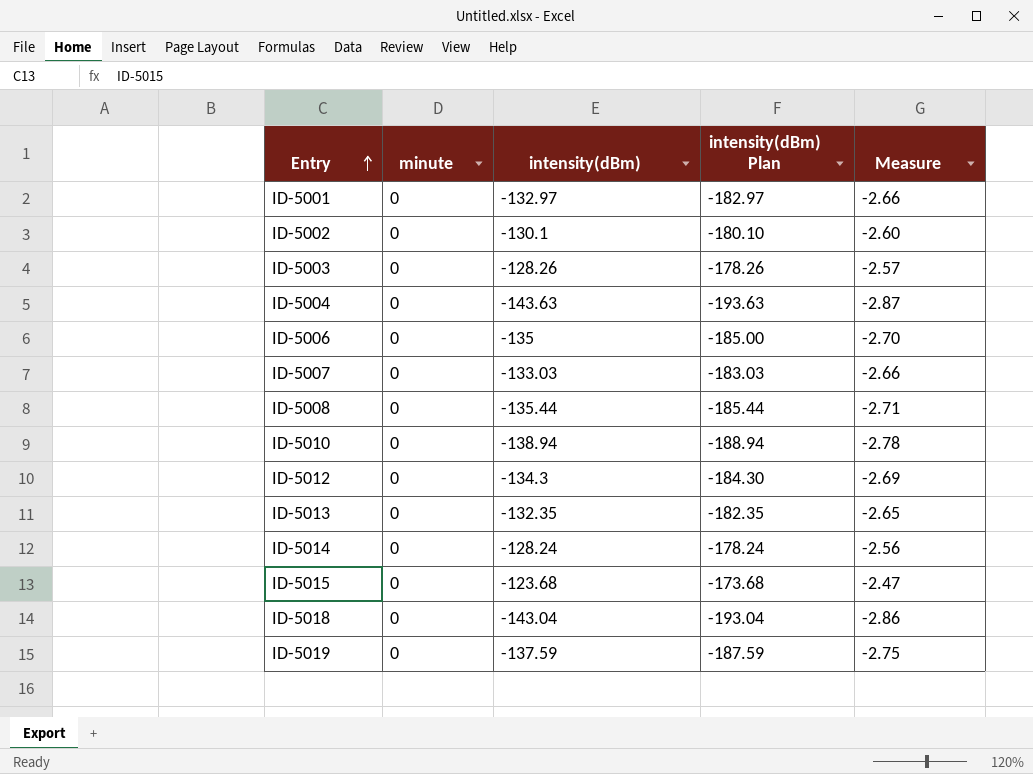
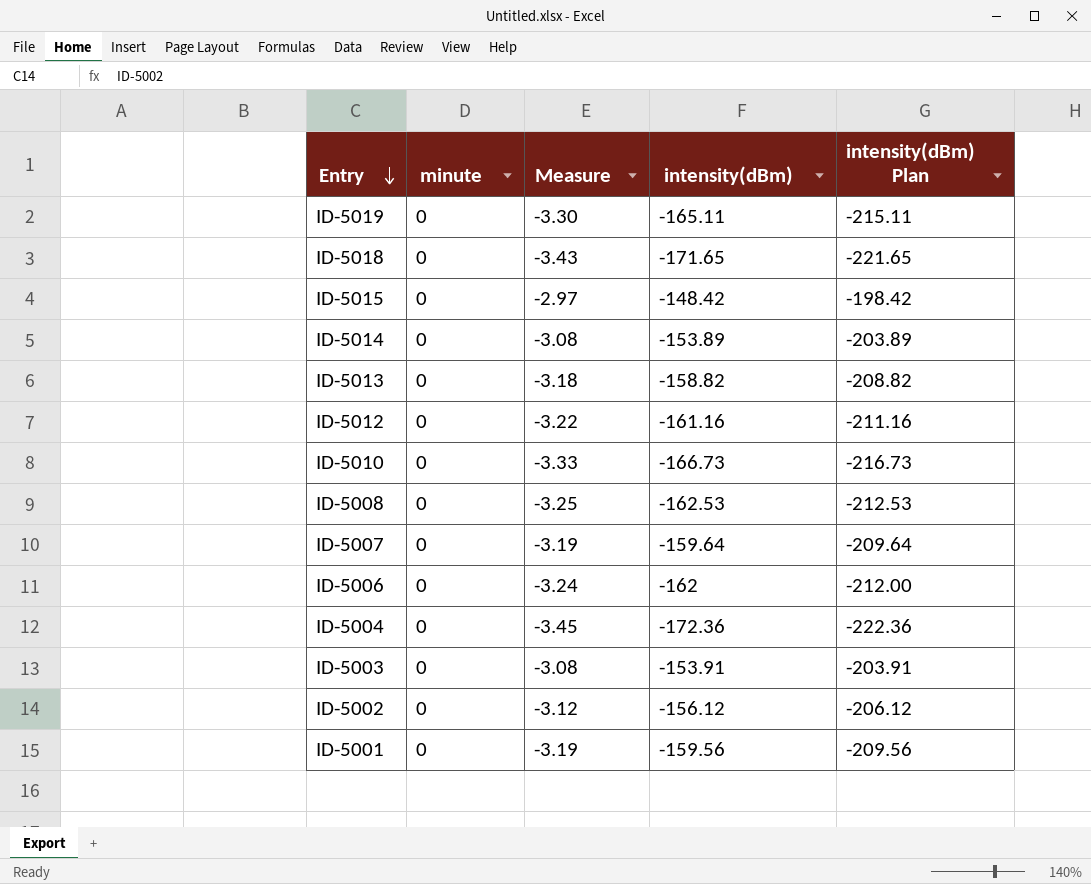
row order: Entry ascending -> Entry descending
column Measure | position: 5 -> 3
ID-5019 | Measure: -2.75 -> -3.30
ID-5019 | intensity(dBm): -137.59 -> -165.11
ID-5019 | intensity(dBm) Plan: -187.59 -> -215.11
ID-5018 | Measure: -2.86 -> -3.43
ID-5018 | intensity(dBm): -143.04 -> -171.65
ID-5018 | intensity(dBm) Plan: -193.04 -> -221.65
ID-5015 | Measure: -2.47 -> -2.97
ID-5015 | intensity(dBm): -123.68 -> -148.42
ID-5015 | intensity(dBm) Plan: -173.68 -> -198.42
ID-5014 | Measure: -2.56 -> -3.08
ID-5014 | intensity(dBm): -128.24 -> -153.89
ID-5014 | intensity(dBm) Plan: -178.24 -> -203.89
ID-5013 | Measure: -2.65 -> -3.18
ID-5013 | intensity(dBm): -132.35 -> -158.82
ID-5013 | intensity(dBm) Plan: -182.35 -> -208.82
ID-5012 | Measure: -2.69 -> -3.22
ID-5012 | intensity(dBm): -134.3 -> -161.16
ID-5012 | intensity(dBm) Plan: -184.30 -> -211.16
ID-5010 | Measure: -2.78 -> -3.33
ID-5010 | intensity(dBm): -138.94 -> -166.73
ID-5010 | intensity(dBm) Plan: -188.94 -> -216.73
ID-5008 | Measure: -2.71 -> -3.25
ID-5008 | intensity(dBm): -135.44 -> -162.53
ID-5008 | intensity(dBm) Plan: -185.44 -> -212.53
ID-5007 | Measure: -2.66 -> -3.19
ID-5007 | intensity(dBm): -133.03 -> -159.64
ID-5007 | intensity(dBm) Plan: -183.03 -> -209.64
ID-5006 | Measure: -2.70 -> -3.24
ID-5006 | intensity(dBm): -135 -> -162
ID-5006 | intensity(dBm) Plan: -185.00 -> -212.00
ID-5004 | Measure: -2.87 -> -3.45
ID-5004 | intensity(dBm): -143.63 -> -172.36
ID-5004 | intensity(dBm) Plan: -193.63 -> -222.36
ID-5003 | Measure: -2.57 -> -3.08
ID-5003 | intensity(dBm): -128.26 -> -153.91
ID-5003 | intensity(dBm) Plan: -178.26 -> -203.91
ID-5002 | Measure: -2.60 -> -3.12
ID-5002 | intensity(dBm): -130.1 -> -156.12
ID-5002 | intensity(dBm) Plan: -180.10 -> -206.12
ID-5001 | Measure: -2.66 -> -3.19
ID-5001 | intensity(dBm): -132.97 -> -159.56
ID-5001 | intensity(dBm) Plan: -182.97 -> -209.56

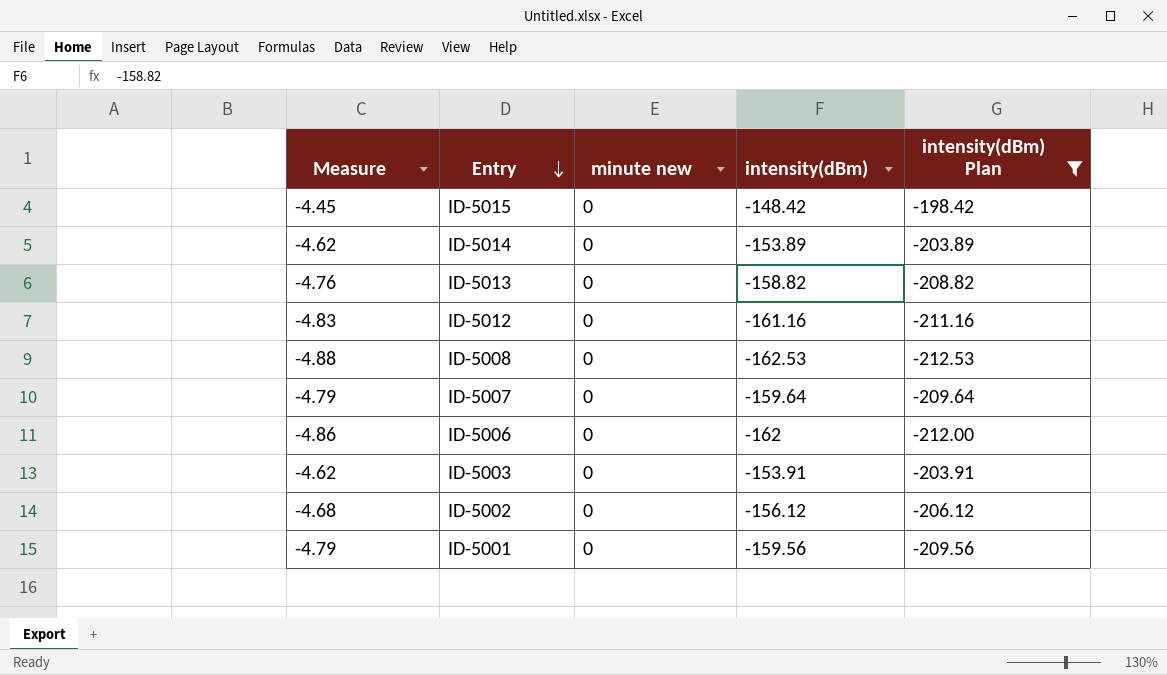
filter: none -> intensity(dBm) Plan >= -212.53
column Measure | formula: [intensity(dBm)] * 0.02 -> [intensity(dBm)] * 0.03
column Measure | position: 3 -> 1
column name: minute -> minute new

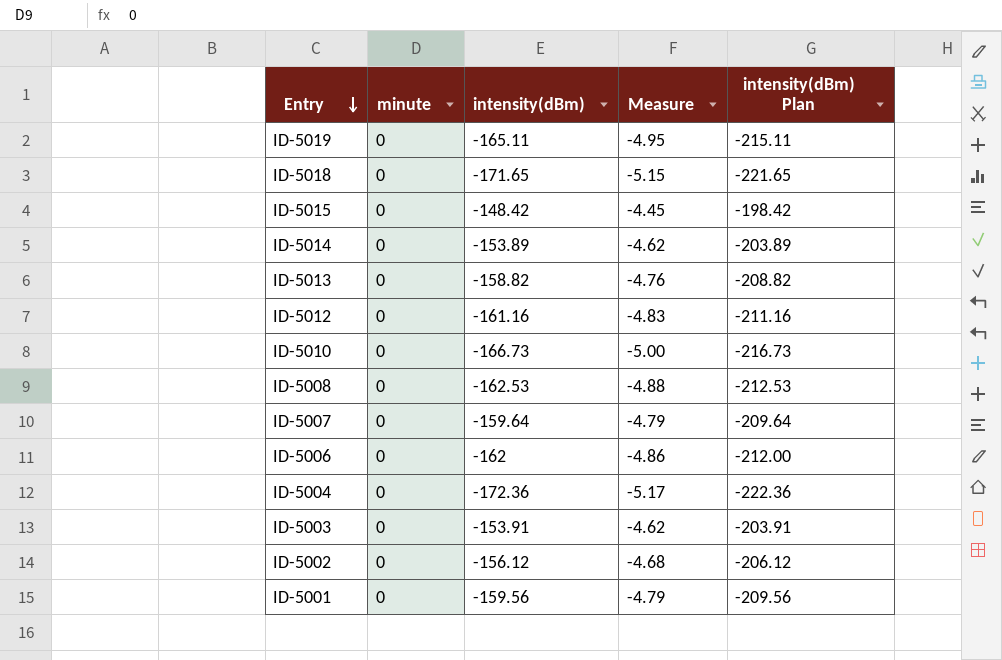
filter: intensity(dBm) Plan >= -212.53 -> none
column name: minute new -> minute
column Measure | position: 1 -> 4

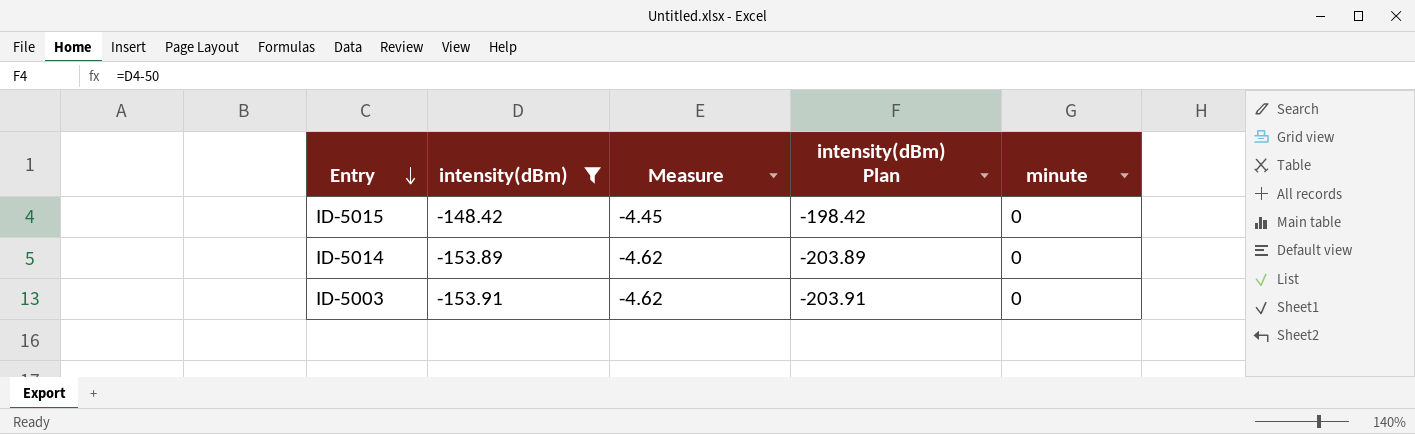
filter: none -> intensity(dBm) >= -153.91
column minute | position: 2 -> 5

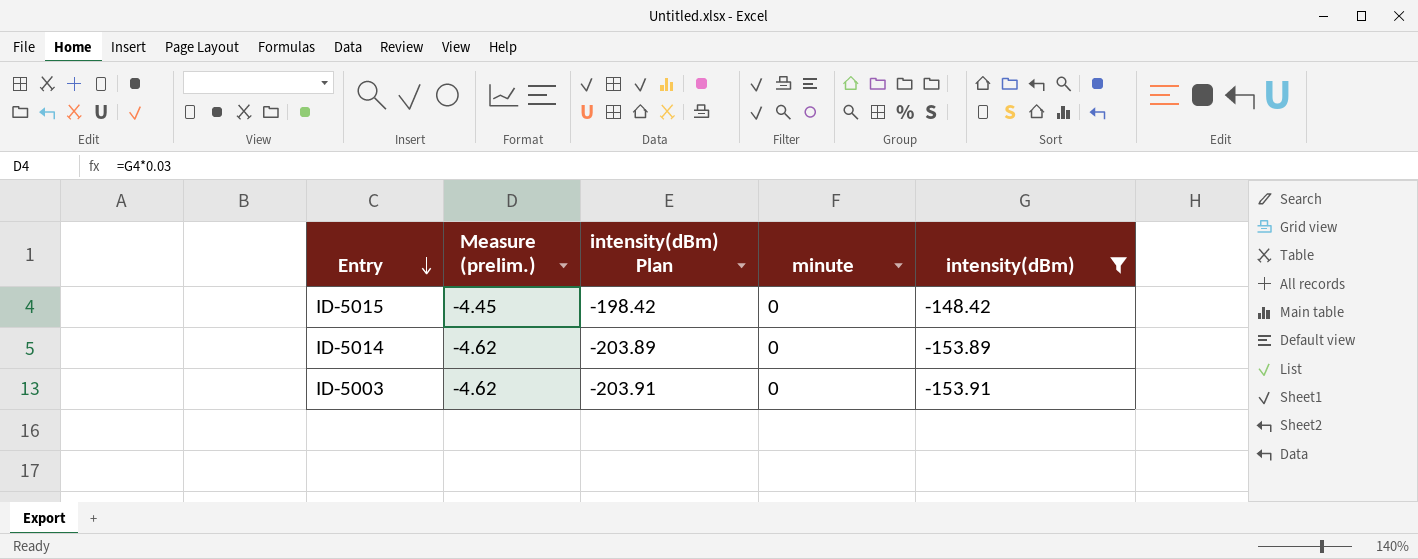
column name: Measure -> Measure (prelim.)
column intensity(dBm) | position: 2 -> 5

